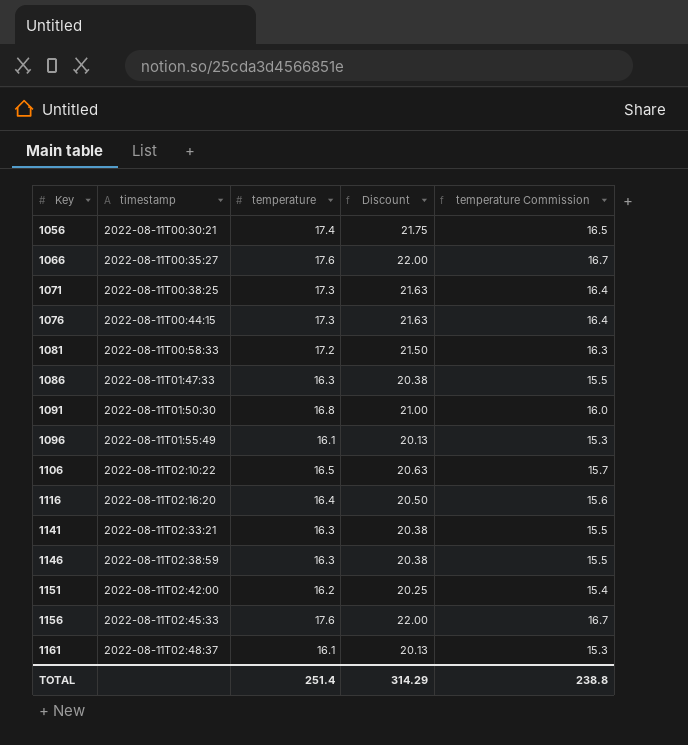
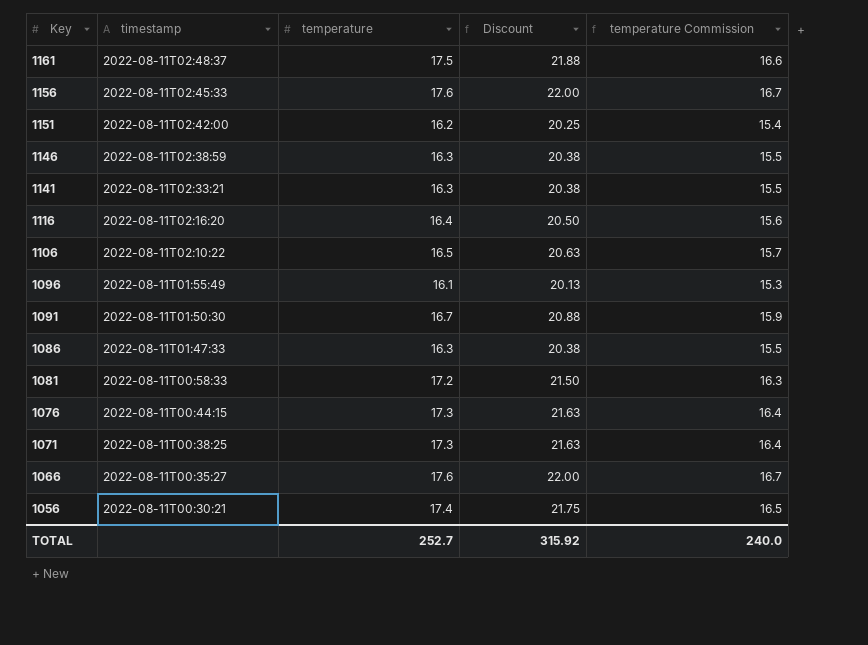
row order: Key ascending -> Key descending
1161 | temperature: 16.1 -> 17.5
1161 | Discount: 20.13 -> 21.88
1161 | temperature Commission: 15.3 -> 16.6
1091 | temperature: 16.8 -> 16.7
1091 | Discount: 21.00 -> 20.88
1091 | temperature Commission: 16.0 -> 15.9
TOTAL | temperature: 251.4 -> 252.7
TOTAL | Discount: 314.29 -> 315.92
TOTAL | temperature Commission: 238.8 -> 240.0

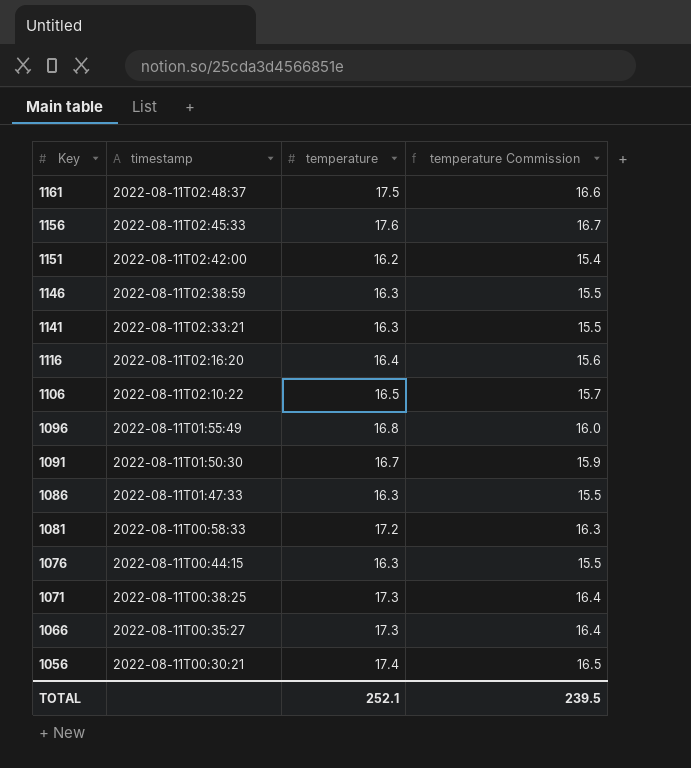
column Discount | formula: [temperature] * 1.25 -> none
1096 | temperature: 16.1 -> 16.8
1096 | temperature Commission: 15.3 -> 16.0
1076 | temperature: 17.3 -> 16.3
1076 | temperature Commission: 16.4 -> 15.5
1066 | temperature: 17.6 -> 17.3
1066 | temperature Commission: 16.7 -> 16.4
TOTAL | temperature: 252.7 -> 252.1
TOTAL | temperature Commission: 240.0 -> 239.5

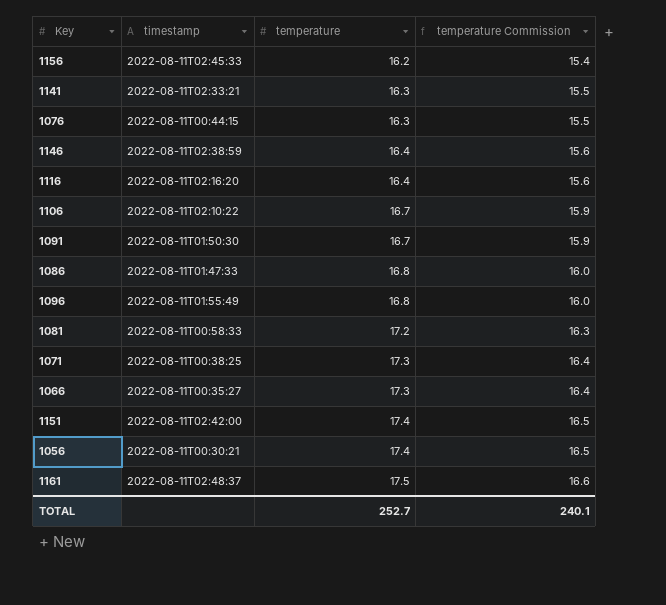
row order: Key descending -> temperature ascending
1156 | temperature: 17.6 -> 16.2
1156 | temperature Commission: 16.7 -> 15.4
1146 | temperature: 16.3 -> 16.4
1146 | temperature Commission: 15.5 -> 15.6
1106 | temperature: 16.5 -> 16.7
1106 | temperature Commission: 15.7 -> 15.9
1086 | temperature: 16.3 -> 16.8
1086 | temperature Commission: 15.5 -> 16.0
1151 | temperature: 16.2 -> 17.4
1151 | temperature Commission: 15.4 -> 16.5
TOTAL | temperature: 252.1 -> 252.7
TOTAL | temperature Commission: 239.5 -> 240.1

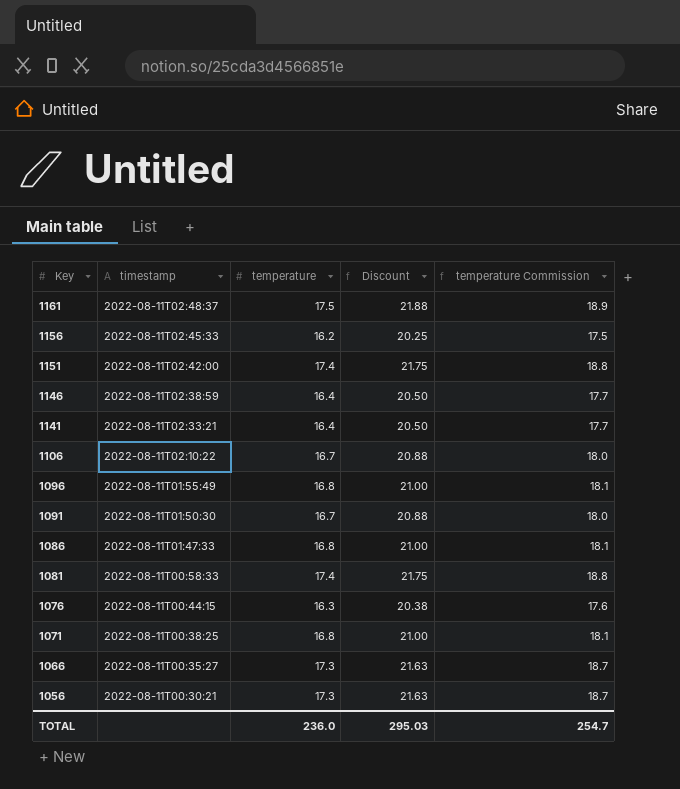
row order: temperature ascending -> Key descending
column Discount | formula: none -> [temperature] * 1.25
column temperature Commission | formula: [temperature] * 0.95 -> [temperature] * 1.08
row 1116: 2022-08-11T02:16:20 | 16.4 | 15.6 -> none
1141 | temperature: 16.3 -> 16.4
1081 | temperature: 17.2 -> 17.4
1071 | temperature: 17.3 -> 16.8
1056 | temperature: 17.4 -> 17.3
TOTAL | temperature: 252.7 -> 236.0
TOTAL | temperature Commission: 240.1 -> 254.7

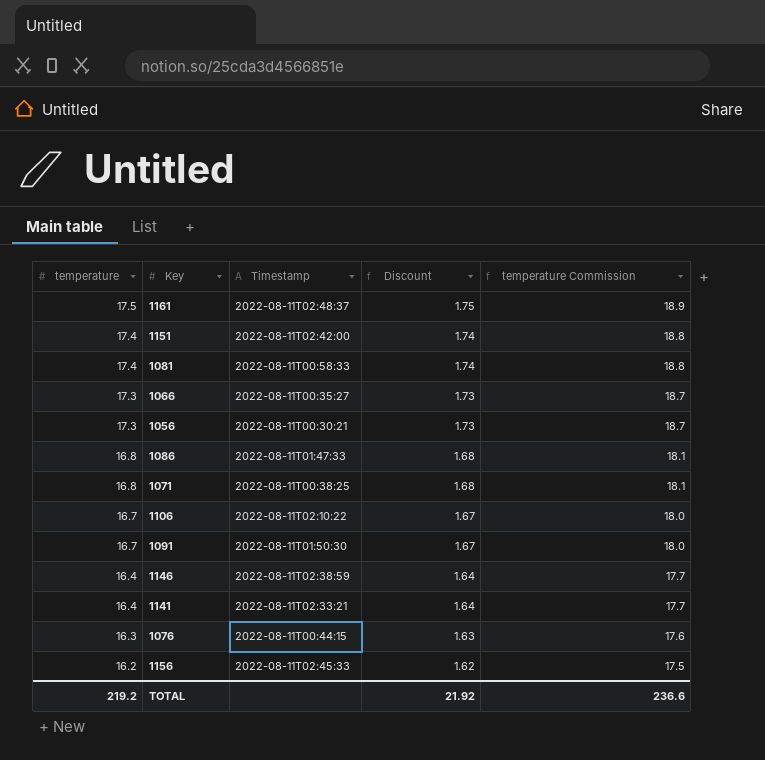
row order: Key descending -> temperature descending
column temperature | position: 3 -> 1
column name: timestamp -> Timestamp
column Discount | formula: [temperature] * 1.25 -> [temperature] * 0.1
row 1096: 2022-08-11T01:55:49 | 16.8 | 21.00 | 18.1 -> none
TOTAL | temperature: 236.0 -> 219.2
TOTAL | Discount: 295.03 -> 21.92
TOTAL | temperature Commission: 254.7 -> 236.6

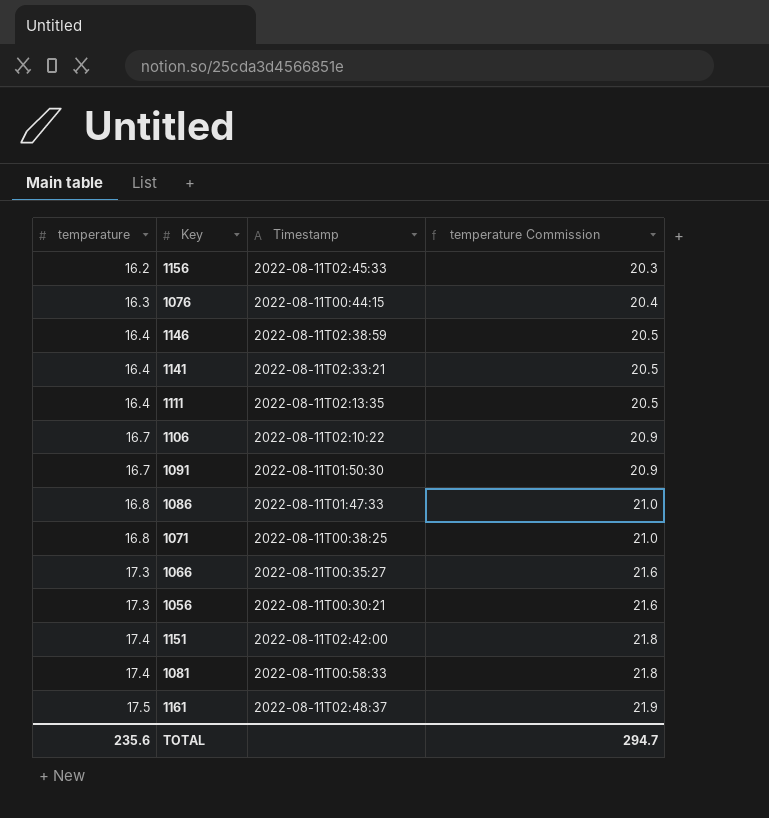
row order: temperature descending -> temperature ascending
column Discount | formula: [temperature] * 0.1 -> none
column temperature Commission | formula: [temperature] * 1.08 -> [temperature] * 1.25
row 1111: none -> 16.4 | 2022-08-11T02:13:35 | 20.5
TOTAL | temperature: 219.2 -> 235.6
TOTAL | temperature Commission: 236.6 -> 294.7

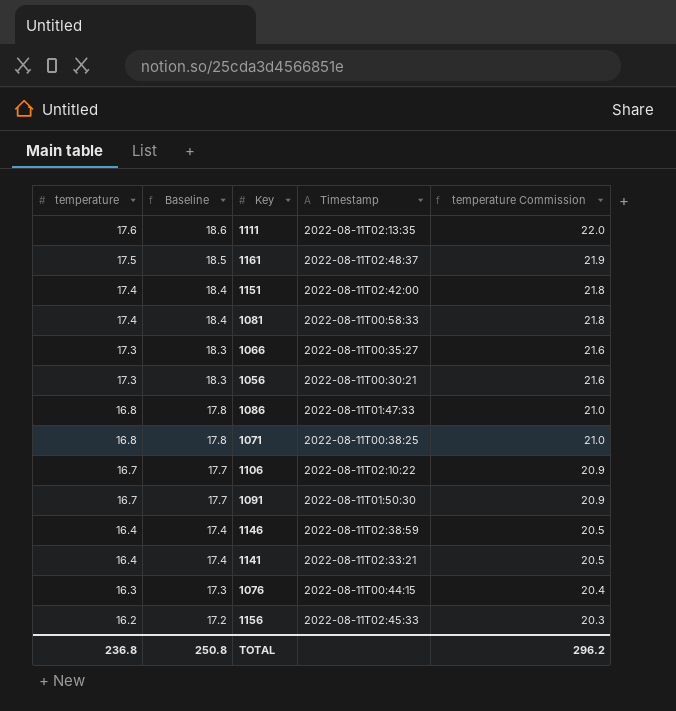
row order: temperature ascending -> temperature descending
column Baseline | formula: none -> [temperature] + 1
1111 | temperature: 16.4 -> 17.6
1111 | temperature Commission: 20.5 -> 22.0
TOTAL | temperature: 235.6 -> 236.8
TOTAL | temperature Commission: 294.7 -> 296.2

